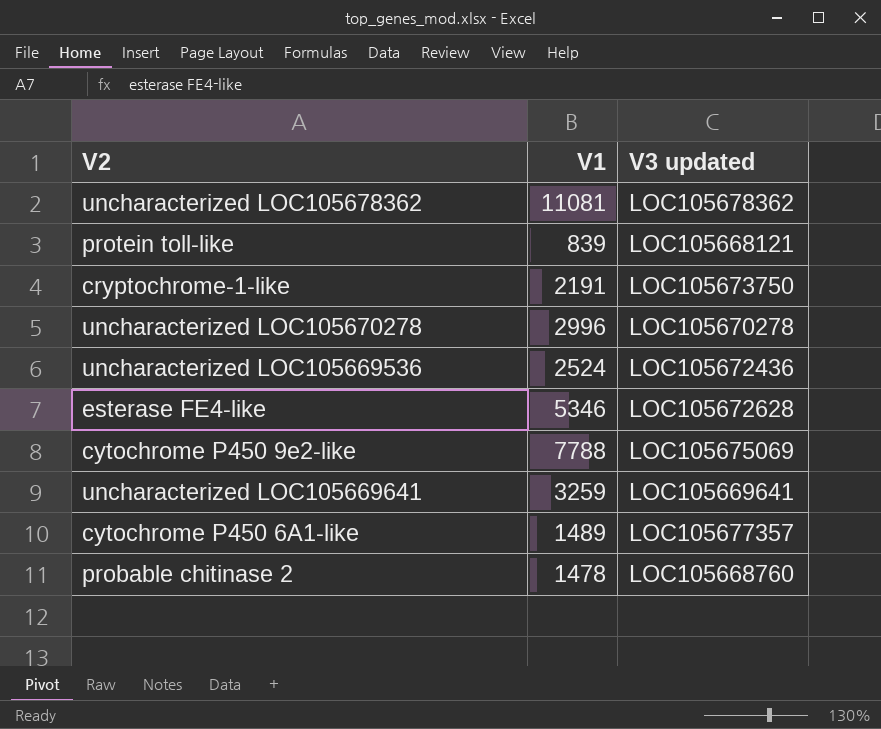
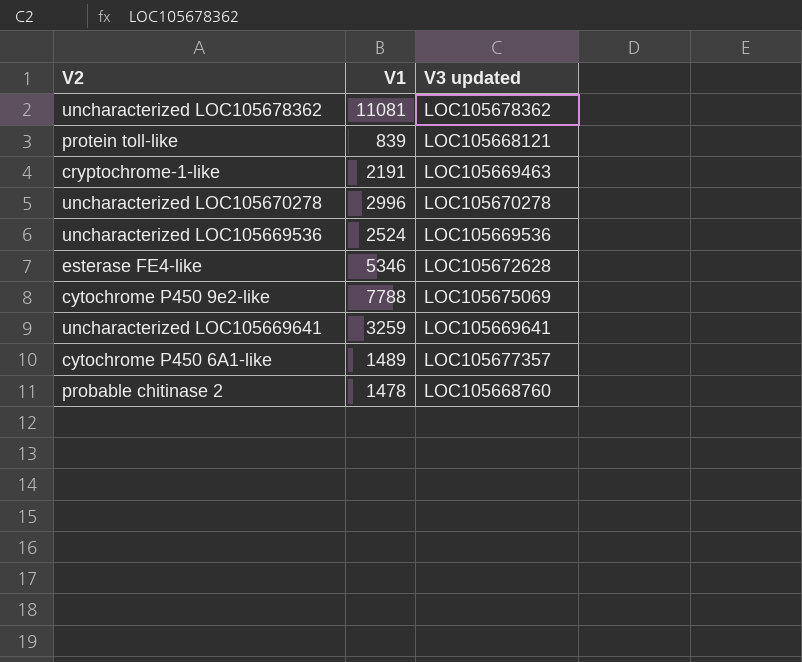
cryptochrome-1-like | V3 updated: LOC105673750 -> LOC105669463
uncharacterized LOC105669536 | V3 updated: LOC105672436 -> LOC105669536

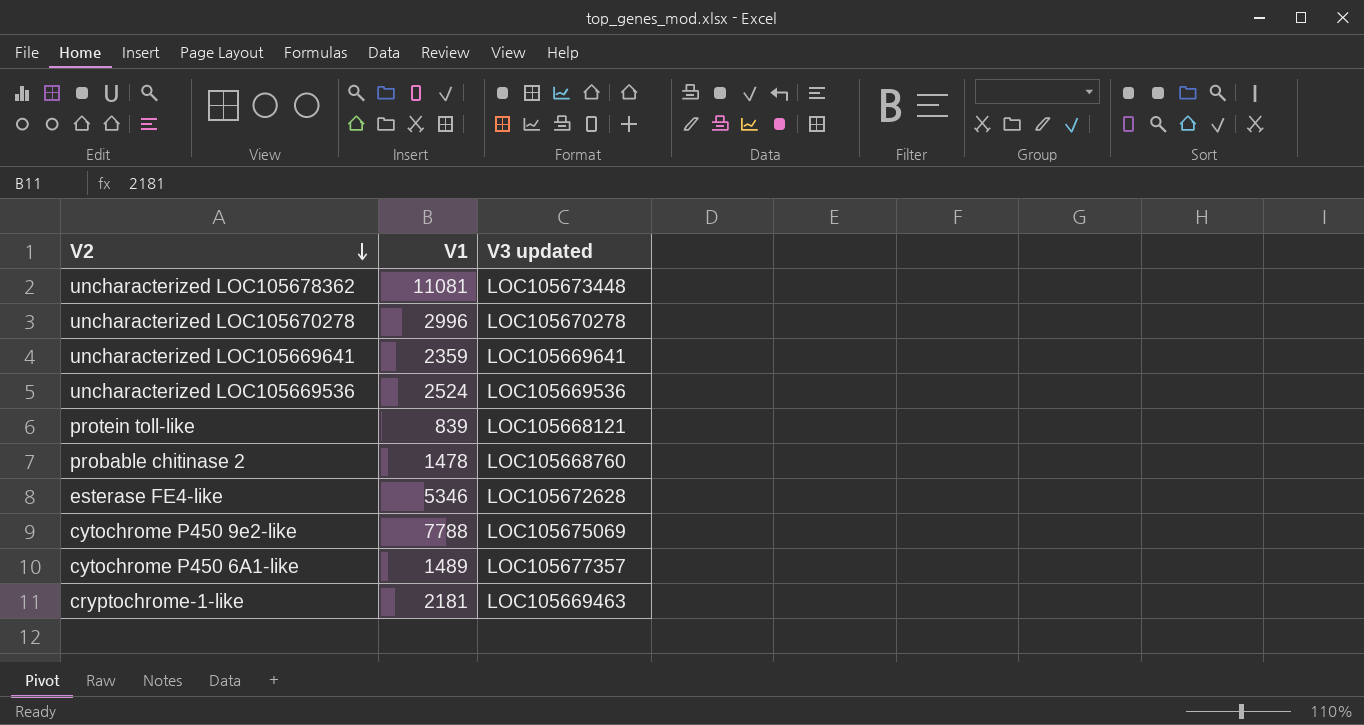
row order: none -> V2 descending
uncharacterized LOC105678362 | V3 updated: LOC105678362 -> LOC105673448
uncharacterized LOC105669641 | V1: 3259 -> 2359
cryptochrome-1-like | V1: 2191 -> 2181

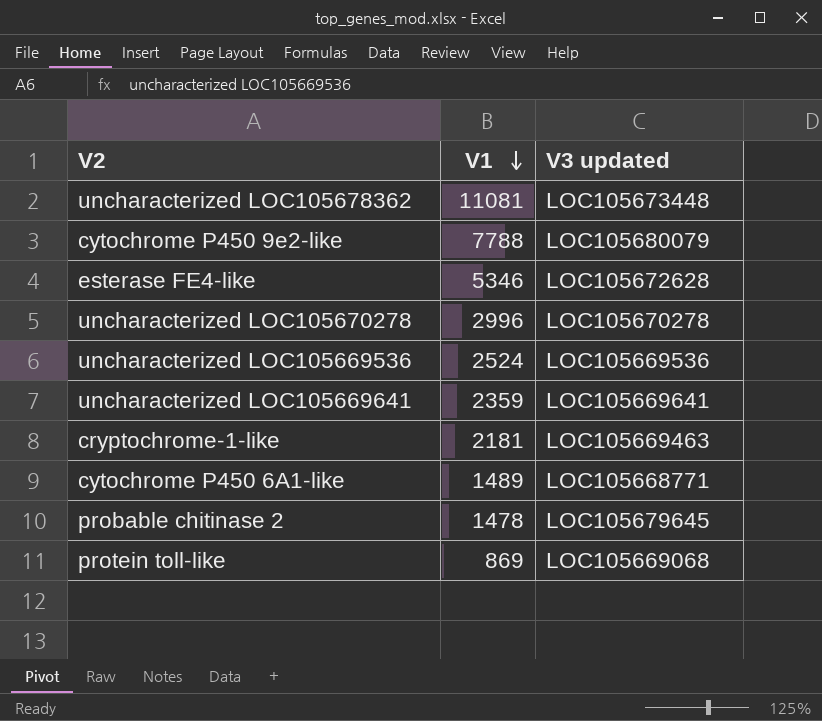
row order: V2 descending -> V1 descending
cytochrome P450 9e2-like | V3 updated: LOC105675069 -> LOC105680079
cytochrome P450 6A1-like | V3 updated: LOC105677357 -> LOC105668771
probable chitinase 2 | V3 updated: LOC105668760 -> LOC105679645
protein toll-like | V1: 839 -> 869
protein toll-like | V3 updated: LOC105668121 -> LOC105669068

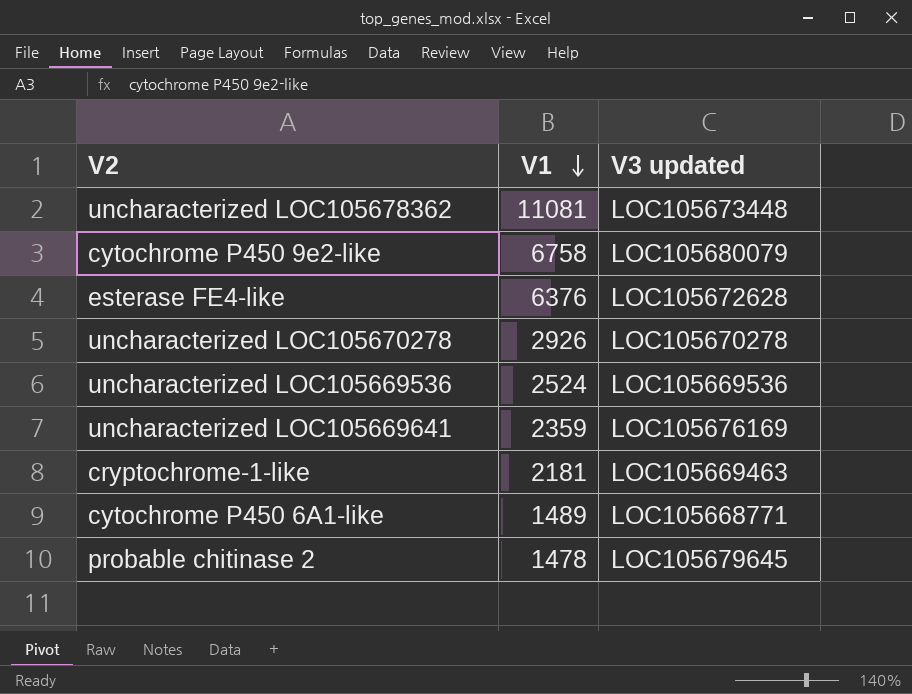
row protein toll-like: 869 | LOC105669068 -> none
cytochrome P450 9e2-like | V1: 7788 -> 6758
esterase FE4-like | V1: 5346 -> 6376
uncharacterized LOC105670278 | V1: 2996 -> 2926
uncharacterized LOC105669641 | V3 updated: LOC105669641 -> LOC105676169

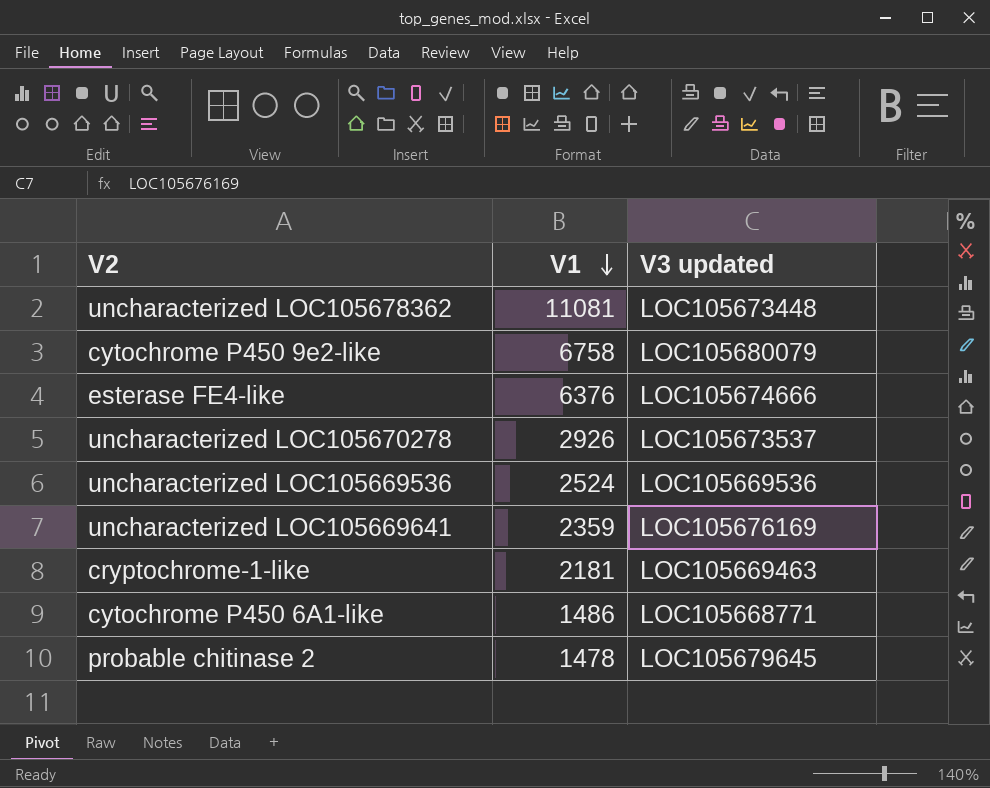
esterase FE4-like | V3 updated: LOC105672628 -> LOC105674666
uncharacterized LOC105670278 | V3 updated: LOC105670278 -> LOC105673537
cytochrome P450 6A1-like | V1: 1489 -> 1486

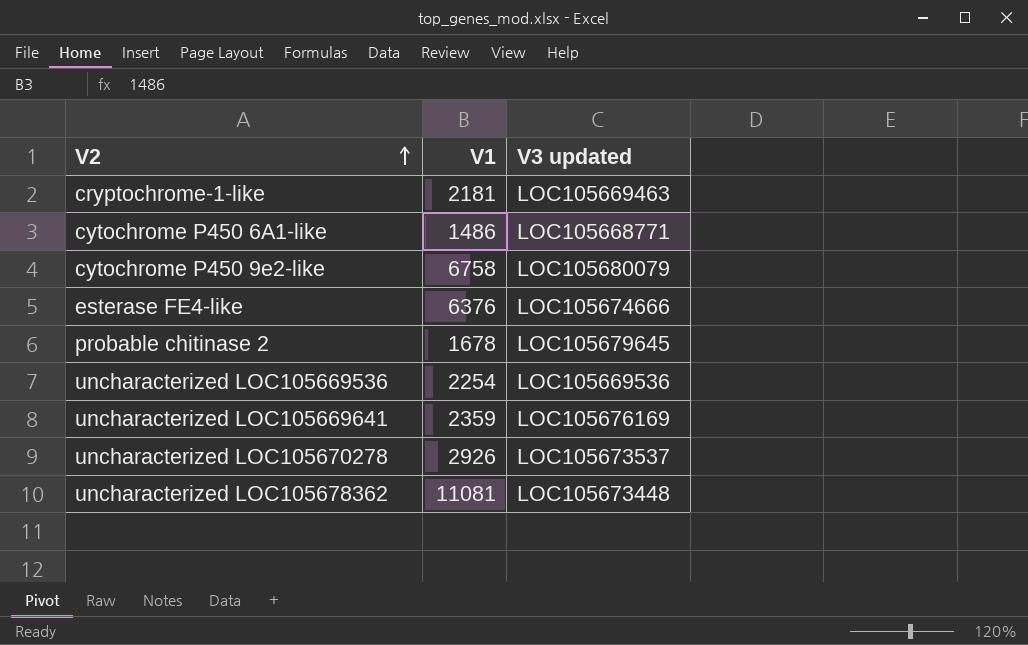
row order: V1 descending -> V2 ascending
probable chitinase 2 | V1: 1478 -> 1678
uncharacterized LOC105669536 | V1: 2524 -> 2254

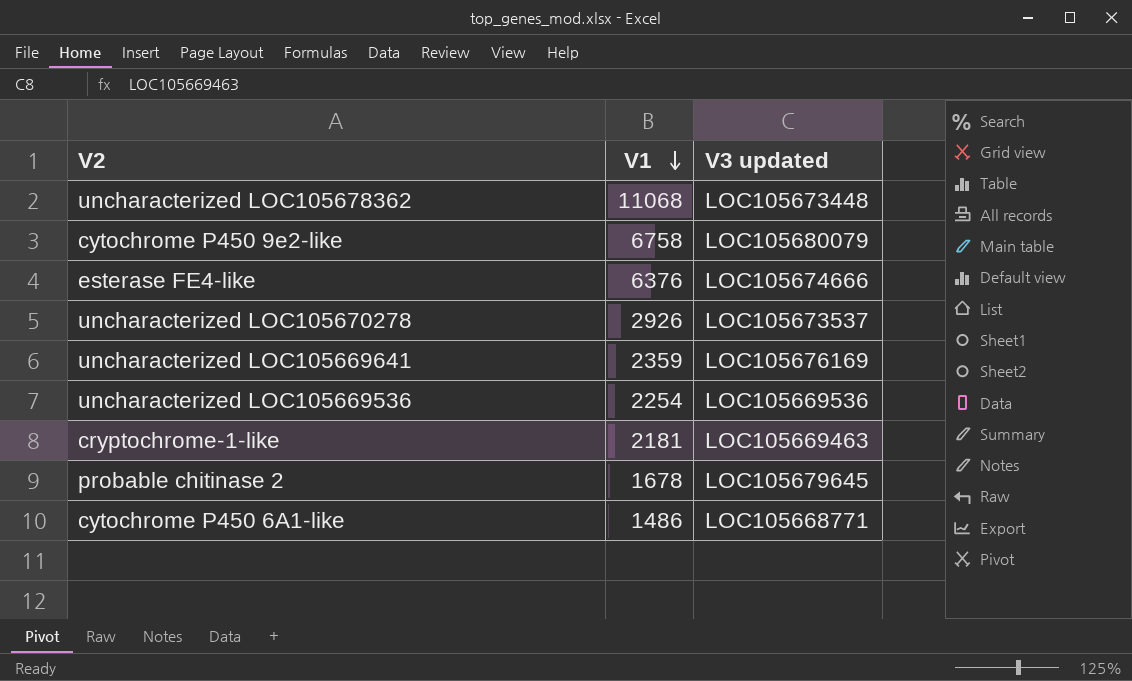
row order: V2 ascending -> V1 descending
uncharacterized LOC105678362 | V1: 11081 -> 11068

